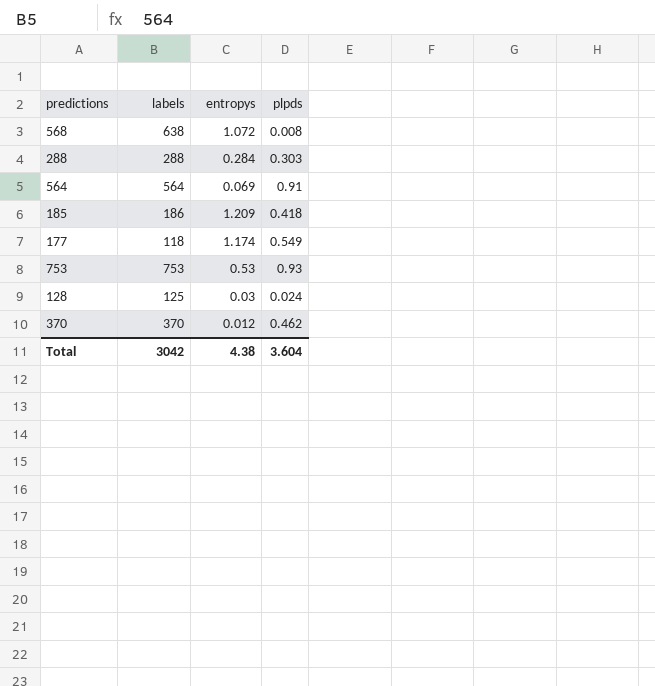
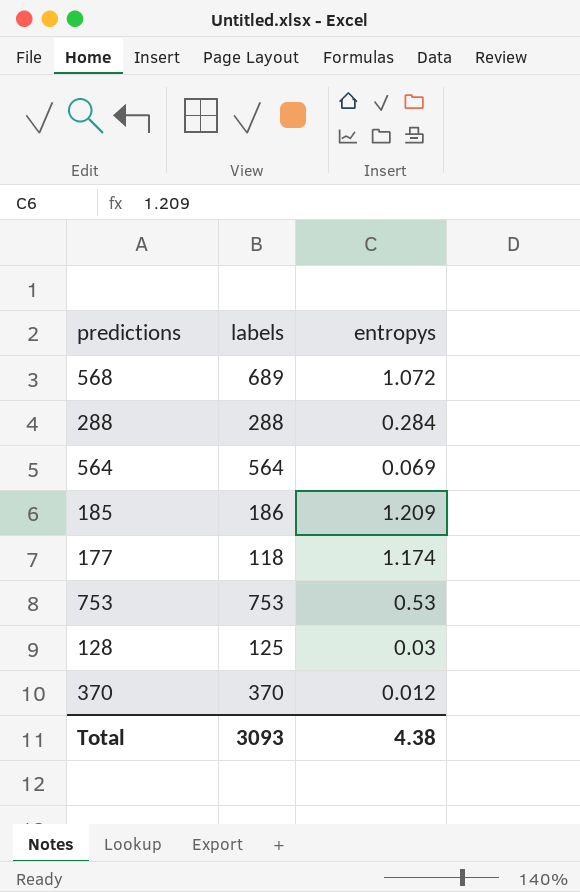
column plpds | position: 4 -> none
568 | labels: 638 -> 689
Total | labels: 3042 -> 3093

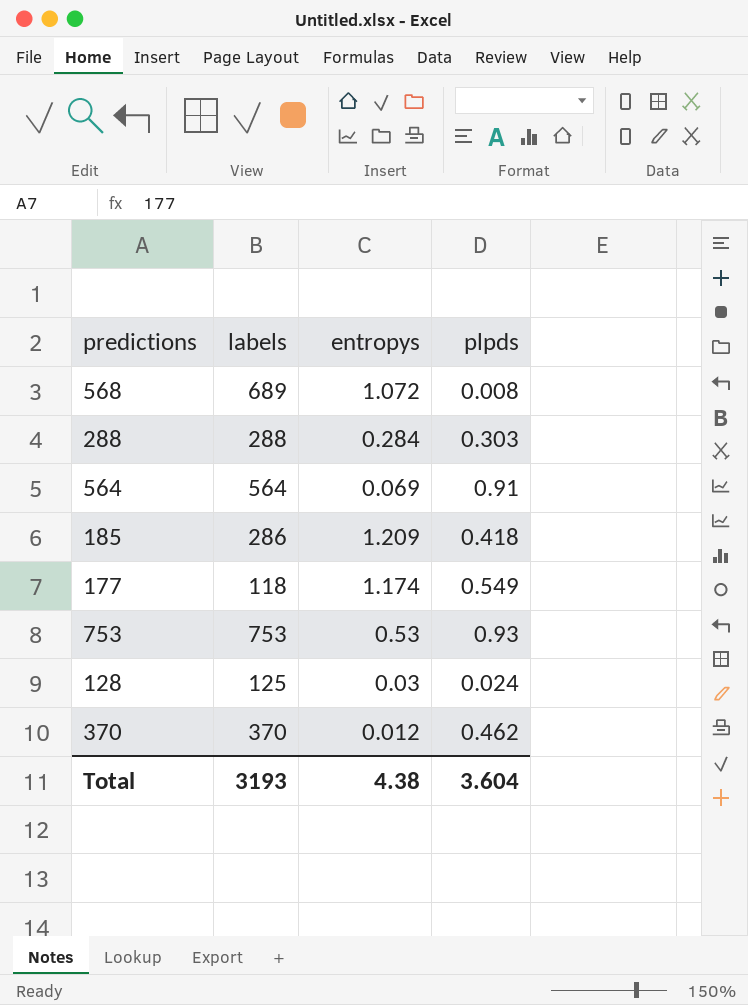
column plpds | position: none -> 4
185 | labels: 186 -> 286
Total | labels: 3093 -> 3193

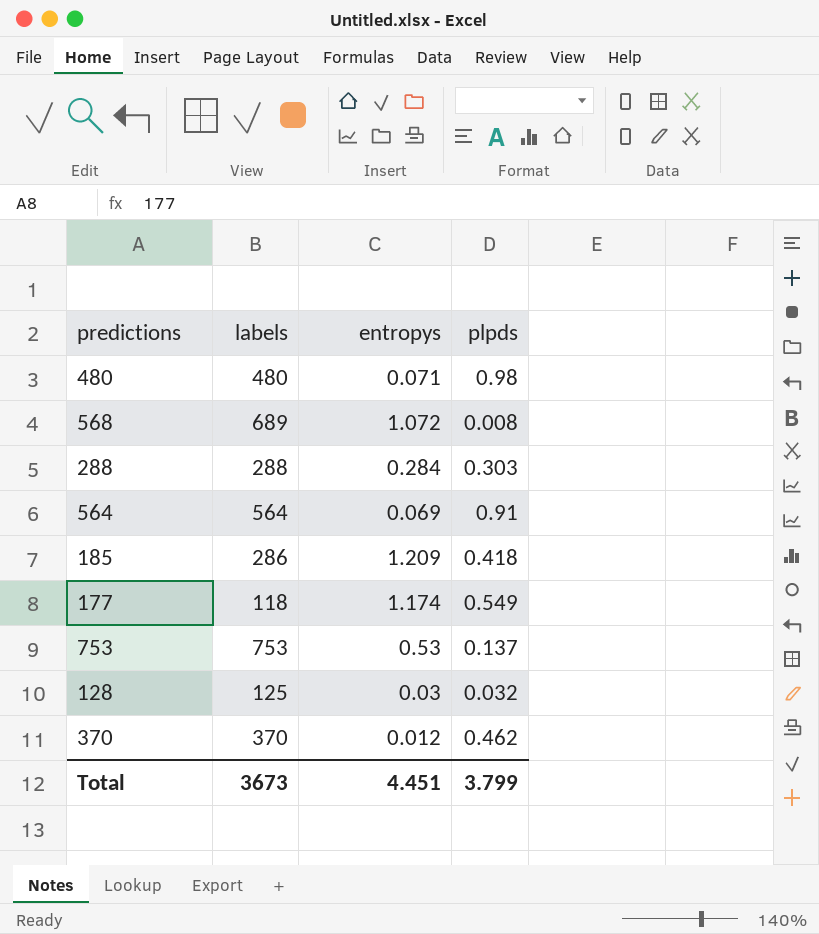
row 480: none -> 480 | 0.071 | 0.98
753 | plpds: 0.93 -> 0.137
128 | plpds: 0.024 -> 0.032
Total | labels: 3193 -> 3673
Total | entropys: 4.38 -> 4.451
Total | plpds: 3.604 -> 3.799

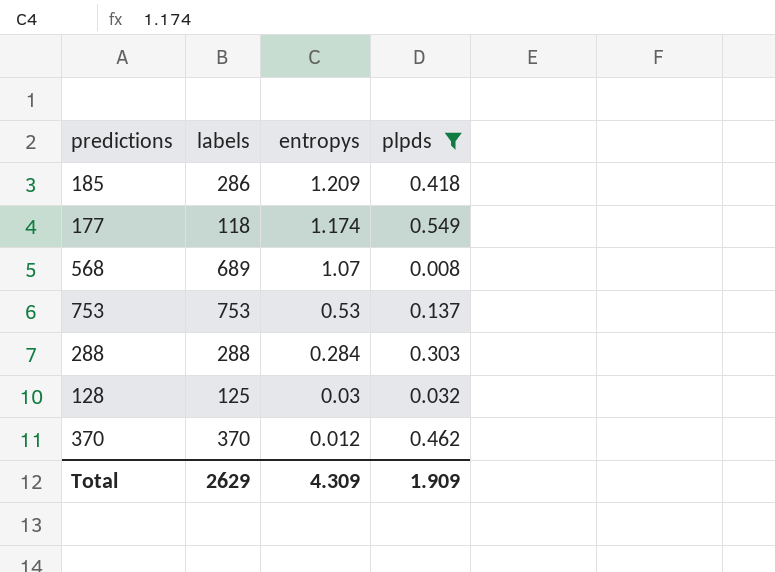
filter: none -> plpds <= 0.549
row order: none -> entropys descending
568 | entropys: 1.072 -> 1.07
Total | labels: 3673 -> 2629
Total | entropys: 4.451 -> 4.309
Total | plpds: 3.799 -> 1.909

